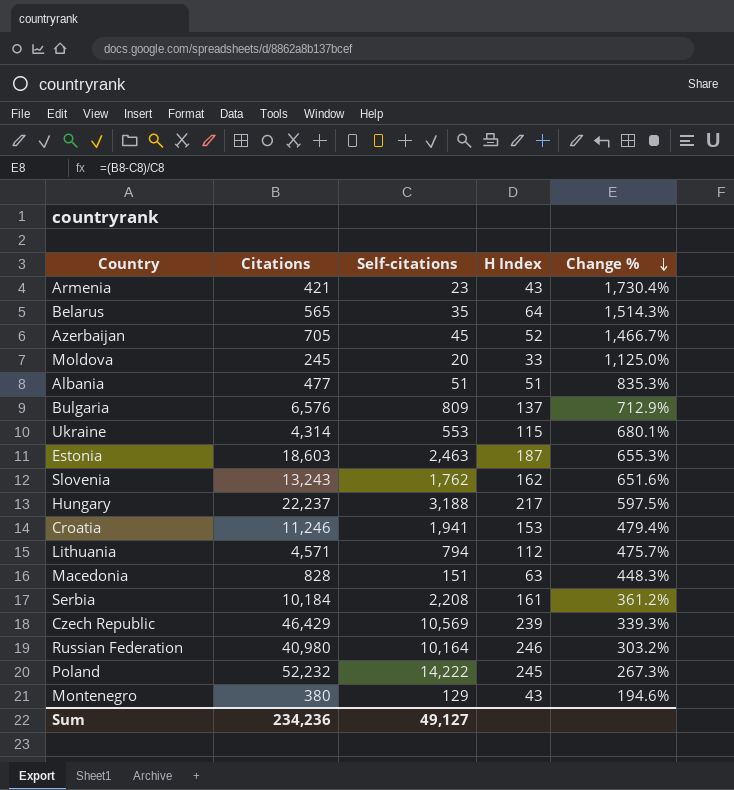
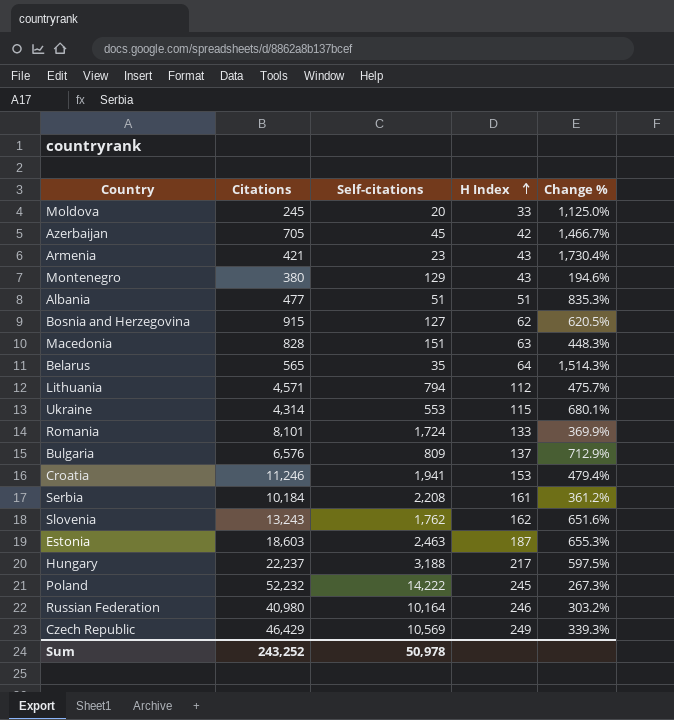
row order: Change % descending -> H Index ascending
Azerbaijan | H Index: 52 -> 42
row Bosnia and Herzegovina: none -> 915 | 127 | 62 | 620.5%
row Romania: none -> 8,101 | 1,724 | 133 | 369.9%
Czech Republic | H Index: 239 -> 249
Sum | Citations: 234,236 -> 243,252
Sum | Self-citations: 49,127 -> 50,978

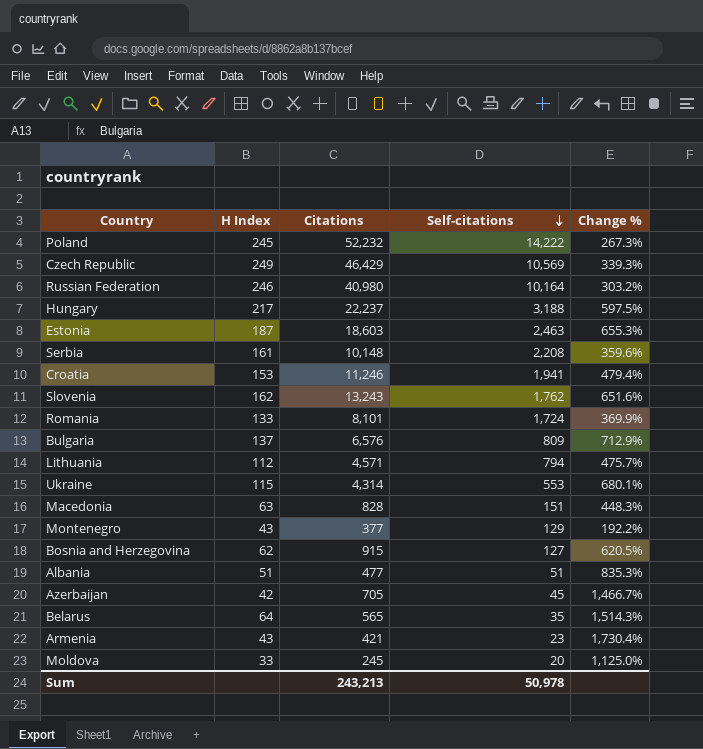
row order: H Index ascending -> Self-citations descending
column H Index | position: 4 -> 2
Serbia | Citations: 10,184 -> 10,148
Serbia | Change %: 361.2% -> 359.6%
Montenegro | Citations: 380 -> 377
Montenegro | Change %: 194.6% -> 192.2%
Sum | Citations: 243,252 -> 243,213

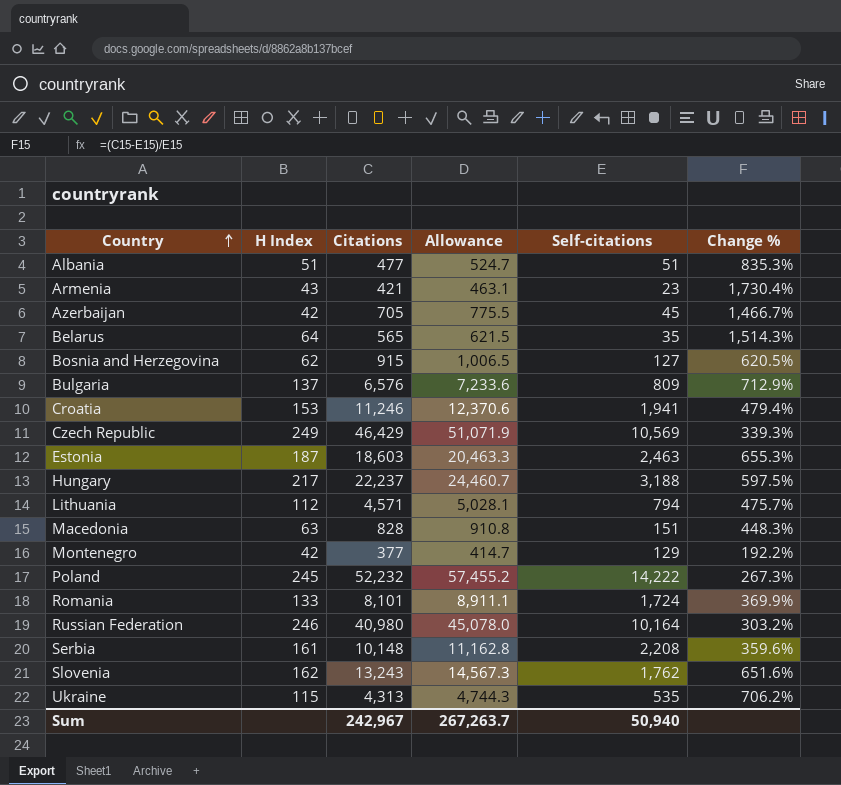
row order: Self-citations descending -> Country ascending
column Allowance | formula: none -> [Citations] * 1.1
row Moldova: 33 | 245 | 20 | 1,125.0% -> none
Montenegro | H Index: 43 -> 42
Ukraine | Citations: 4,314 -> 4,313
Ukraine | Self-citations: 553 -> 535
Ukraine | Change %: 680.1% -> 706.2%
Sum | Citations: 243,213 -> 242,967
Sum | Self-citations: 50,978 -> 50,940

